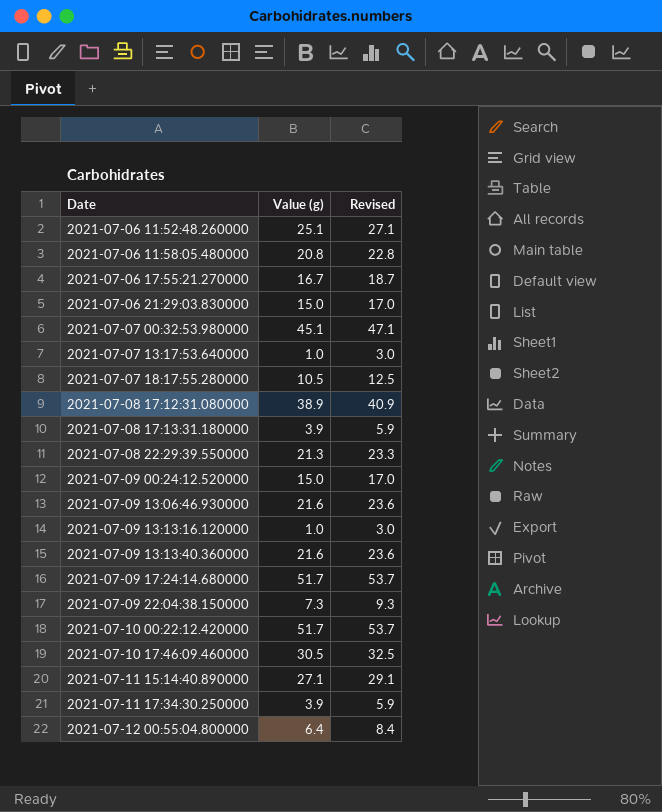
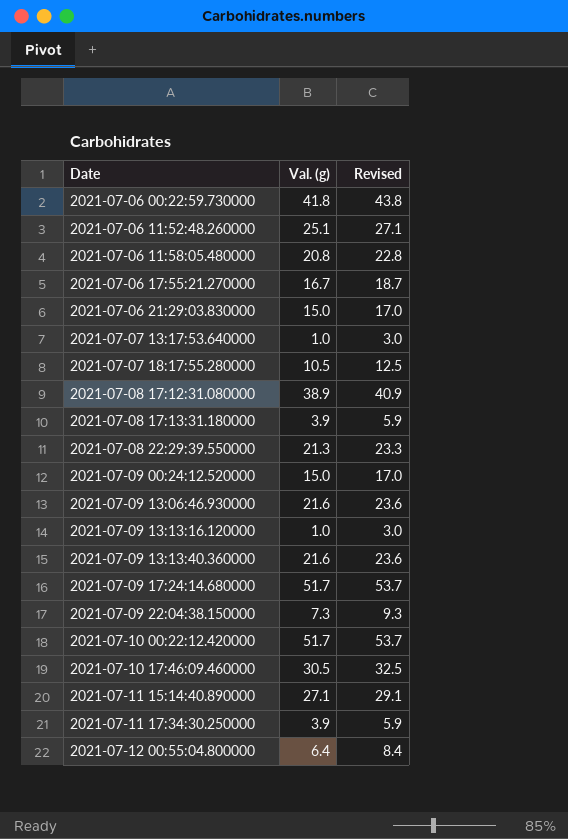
column name: Value (g) -> Val. (g)
row 2021-07-07 00:32:53.980000: 45.1 | 47.1 -> none
row 2021-07-06 00:22:59.730000: none -> 41.8 | 43.8

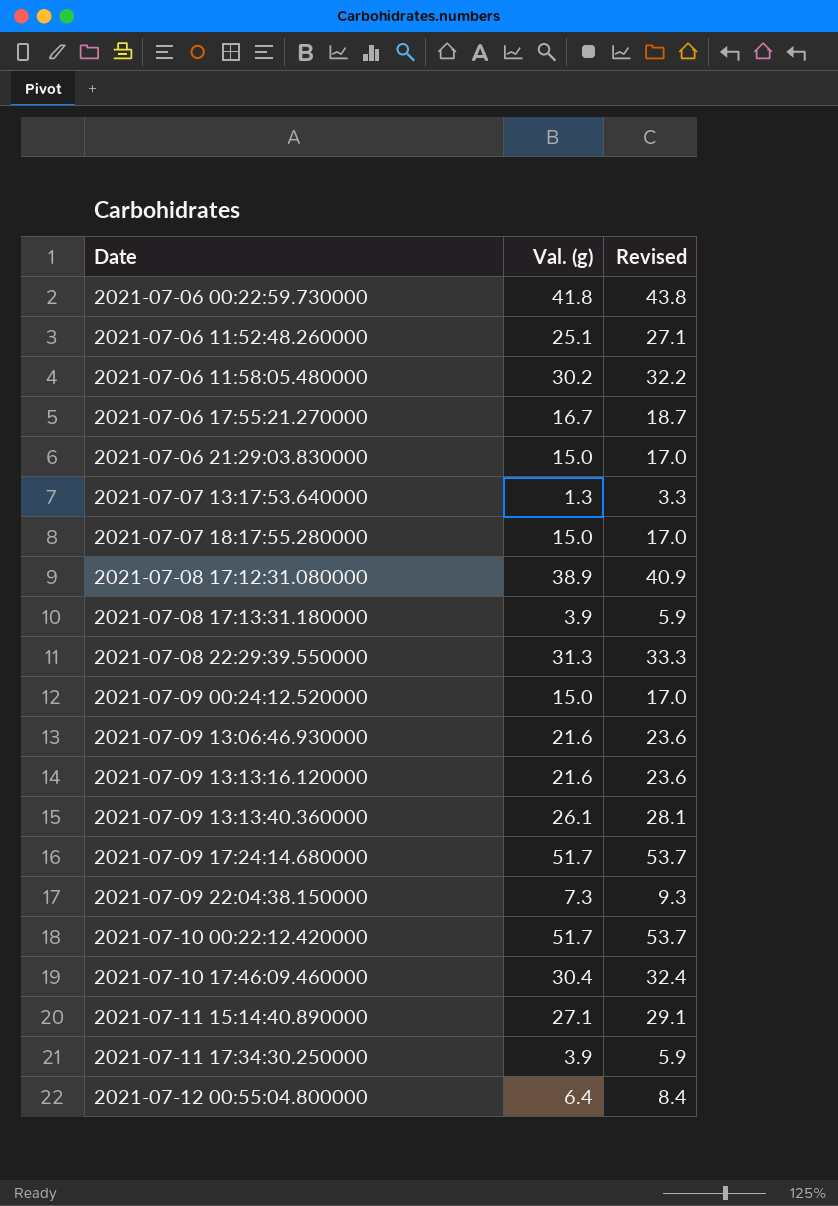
2021-07-06 11:58:05.480000 | Val. (g): 20.8 -> 30.2
2021-07-06 11:58:05.480000 | Revised: 22.8 -> 32.2
2021-07-07 13:17:53.640000 | Val. (g): 1.0 -> 1.3
2021-07-07 13:17:53.640000 | Revised: 3.0 -> 3.3
2021-07-07 18:17:55.280000 | Val. (g): 10.5 -> 15.0
2021-07-07 18:17:55.280000 | Revised: 12.5 -> 17.0
2021-07-08 22:29:39.550000 | Val. (g): 21.3 -> 31.3
2021-07-08 22:29:39.550000 | Revised: 23.3 -> 33.3
2021-07-09 13:13:16.120000 | Val. (g): 1.0 -> 21.6
2021-07-09 13:13:16.120000 | Revised: 3.0 -> 23.6
2021-07-09 13:13:40.360000 | Val. (g): 21.6 -> 26.1
2021-07-09 13:13:40.360000 | Revised: 23.6 -> 28.1
2021-07-10 17:46:09.460000 | Val. (g): 30.5 -> 30.4
2021-07-10 17:46:09.460000 | Revised: 32.5 -> 32.4

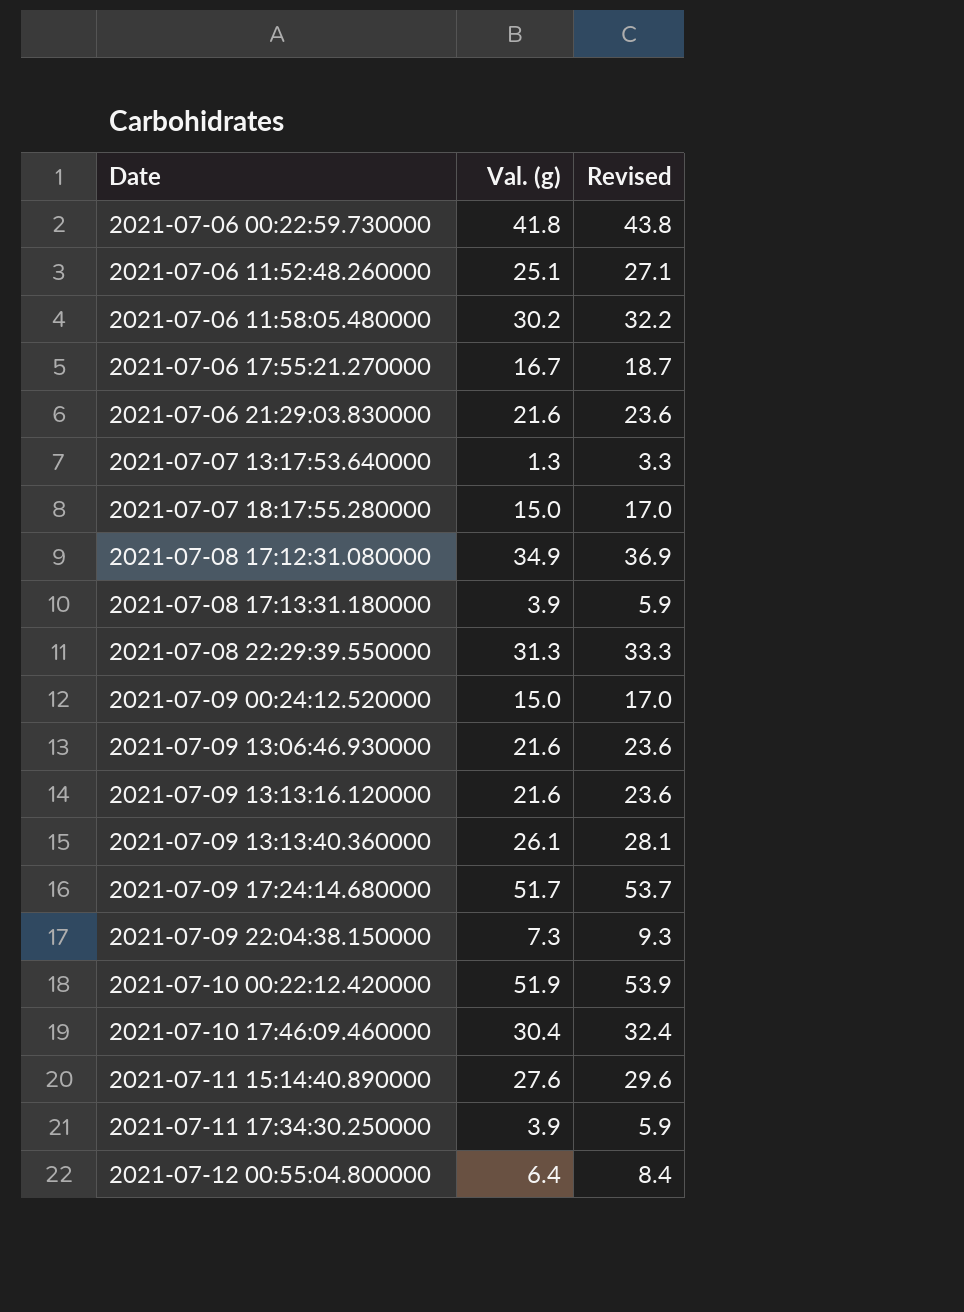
2021-07-06 21:29:03.830000 | Val. (g): 15.0 -> 21.6
2021-07-06 21:29:03.830000 | Revised: 17.0 -> 23.6
2021-07-08 17:12:31.080000 | Val. (g): 38.9 -> 34.9
2021-07-08 17:12:31.080000 | Revised: 40.9 -> 36.9
2021-07-10 00:22:12.420000 | Val. (g): 51.7 -> 51.9
2021-07-10 00:22:12.420000 | Revised: 53.7 -> 53.9
2021-07-11 15:14:40.890000 | Val. (g): 27.1 -> 27.6
2021-07-11 15:14:40.890000 | Revised: 29.1 -> 29.6

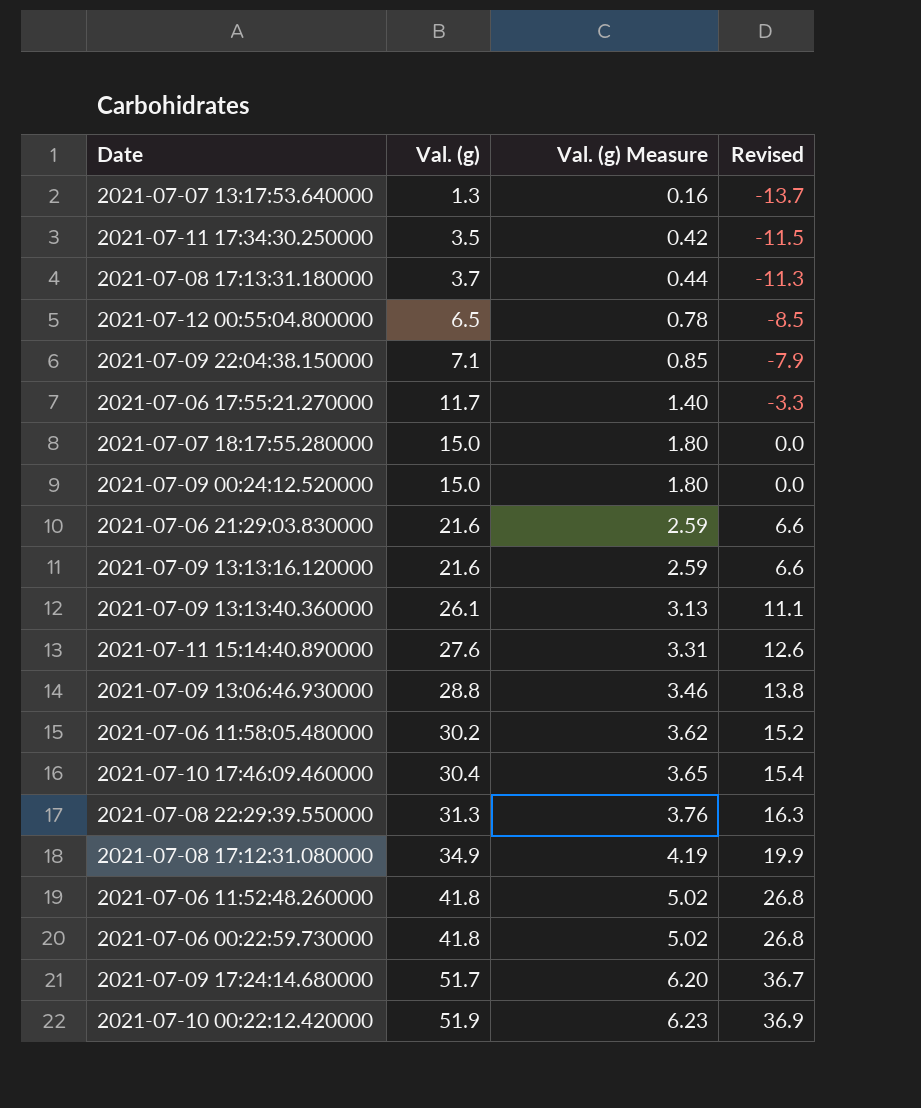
row order: Date ascending -> Val. (g) ascending
column Val. (g) Measure | formula: none -> [Val. (g)] * 0.12
column Revised | formula: [Val. (g)] + 2 -> [Val. (g)] - 15
2021-07-11 17:34:30.250000 | Val. (g): 3.9 -> 3.5
2021-07-08 17:13:31.180000 | Val. (g): 3.9 -> 3.7
2021-07-12 00:55:04.800000 | Val. (g): 6.4 -> 6.5
2021-07-09 22:04:38.150000 | Val. (g): 7.3 -> 7.1
2021-07-06 17:55:21.270000 | Val. (g): 16.7 -> 11.7
2021-07-09 13:06:46.930000 | Val. (g): 21.6 -> 28.8
2021-07-06 11:52:48.260000 | Val. (g): 25.1 -> 41.8

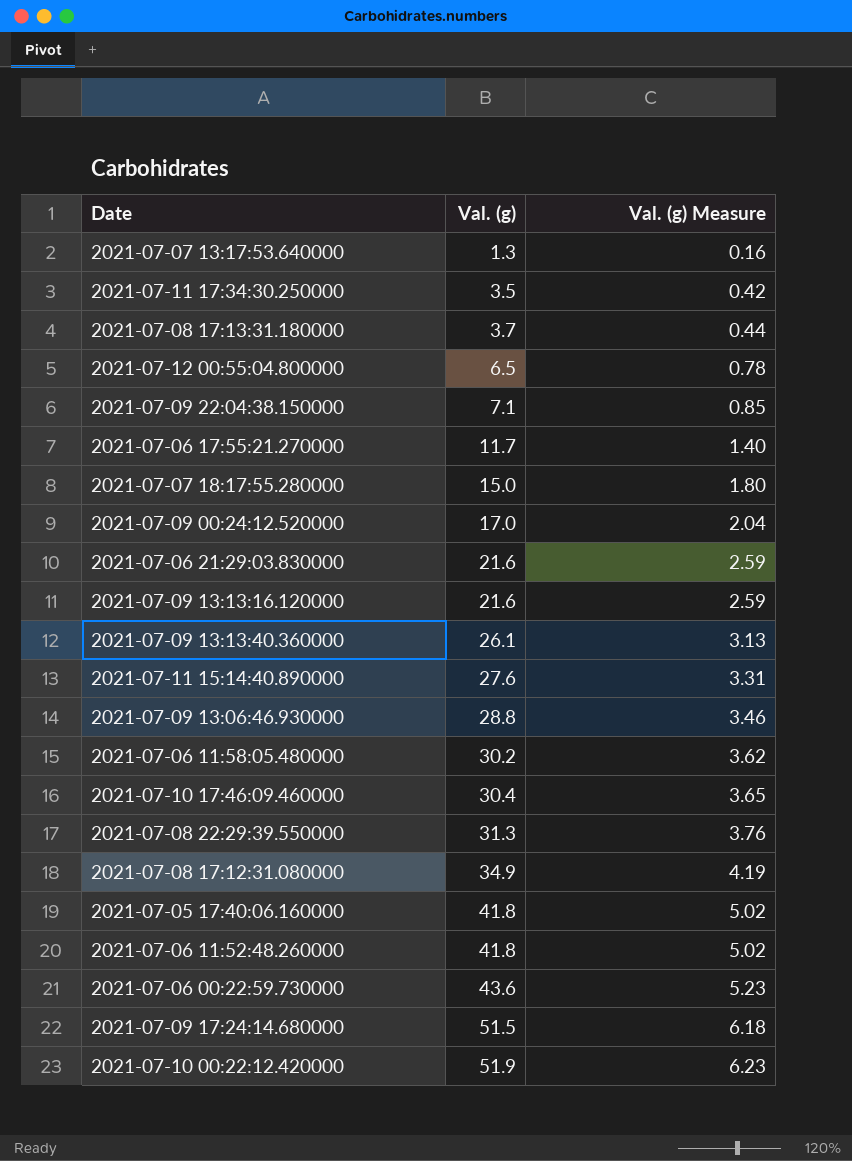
column Revised | formula: [Val. (g)] - 15 -> none
2021-07-09 00:24:12.520000 | Val. (g): 15.0 -> 17.0
2021-07-09 00:24:12.520000 | Val. (g) Measure: 1.80 -> 2.04
row 2021-07-05 17:40:06.160000: none -> 41.8 | 5.02
2021-07-06 00:22:59.730000 | Val. (g): 41.8 -> 43.6
2021-07-06 00:22:59.730000 | Val. (g) Measure: 5.02 -> 5.23
2021-07-09 17:24:14.680000 | Val. (g): 51.7 -> 51.5
2021-07-09 17:24:14.680000 | Val. (g) Measure: 6.20 -> 6.18

